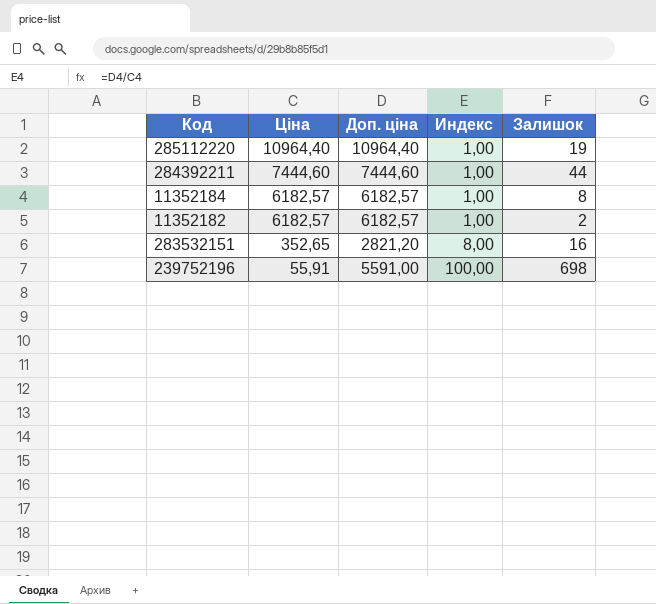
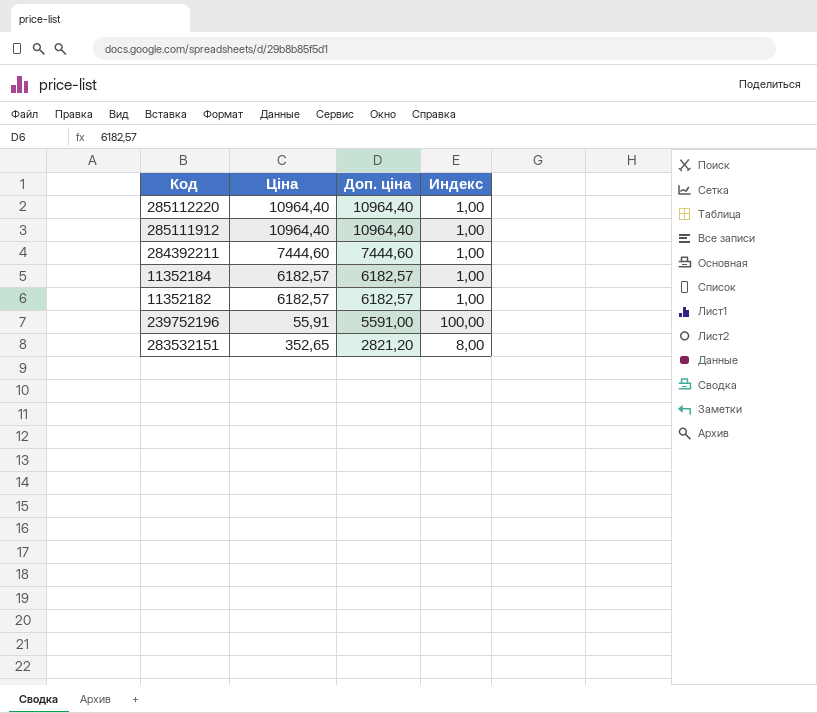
row order: Ціна descending -> Доп. ціна descending
column Залишок | position: 5 -> none
row 285111912: none -> 10964,40 | 10964,40 | 1,00

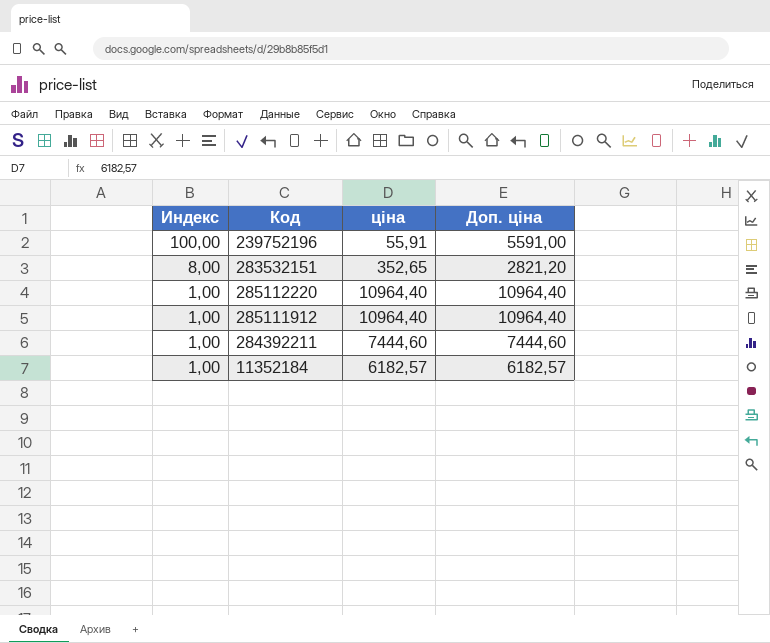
row order: Доп. ціна descending -> Индекс descending
column Индекс | position: 4 -> 1
column name: Ціна -> ціна
row 11352182: 6182,57 | 6182,57 | 1,00 -> none

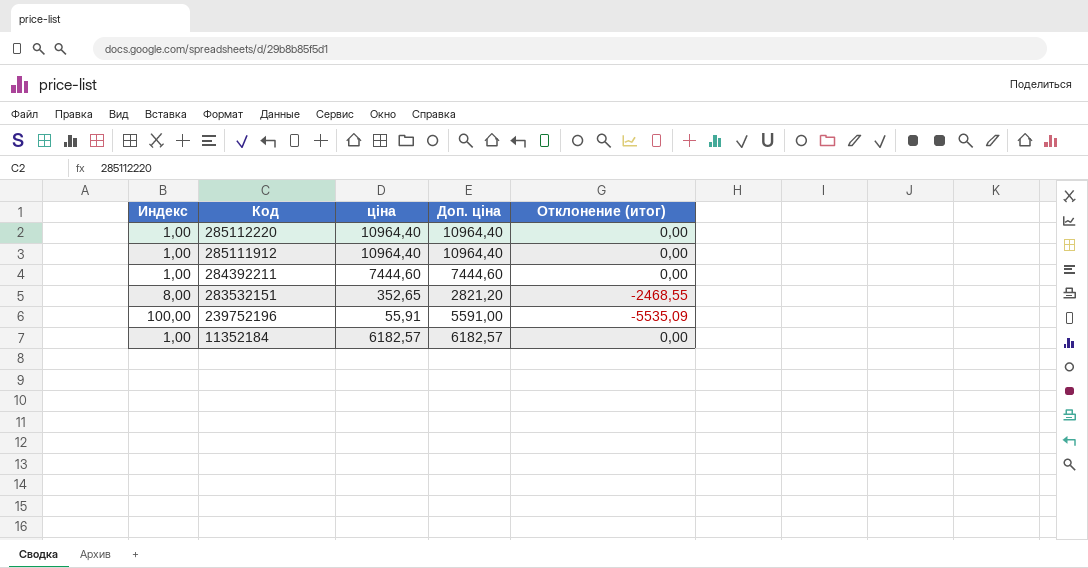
row order: Индекс descending -> Код descending
column Отклонение (итог) | formula: none -> [ціна] - [Доп. ціна]

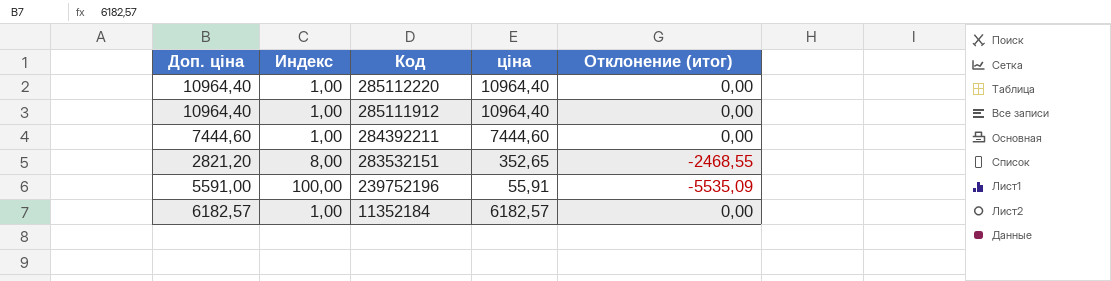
column Доп. ціна | position: 4 -> 1

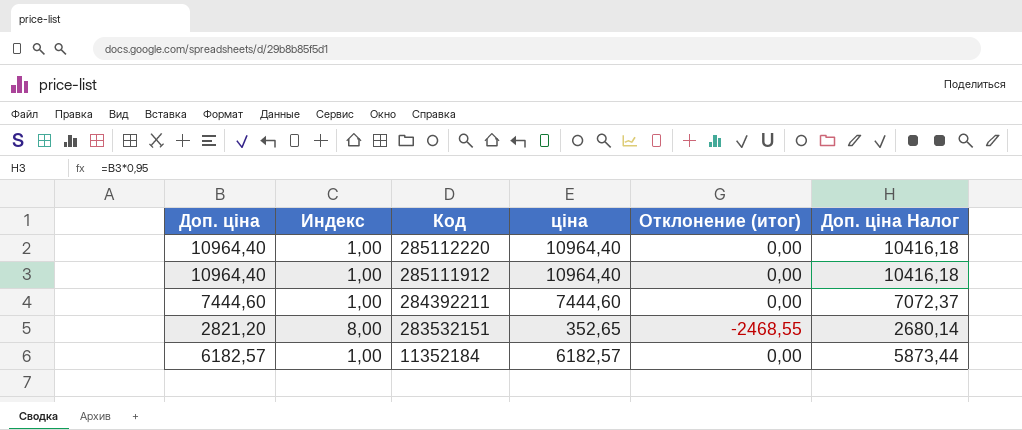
column Доп. ціна Налог | formula: none -> [Доп. ціна] * 0,95
row 239752196: 5591,00 | 100,00 | 55,91 | -5535,09 -> none

